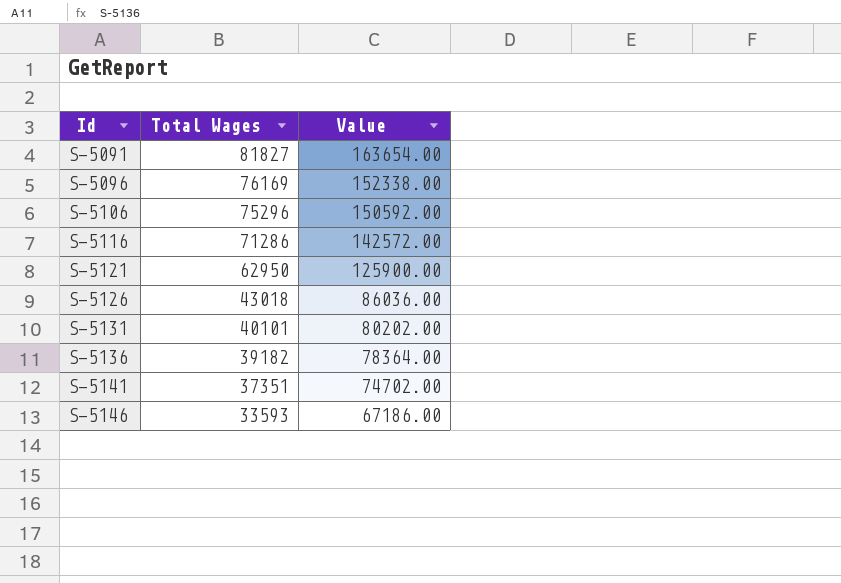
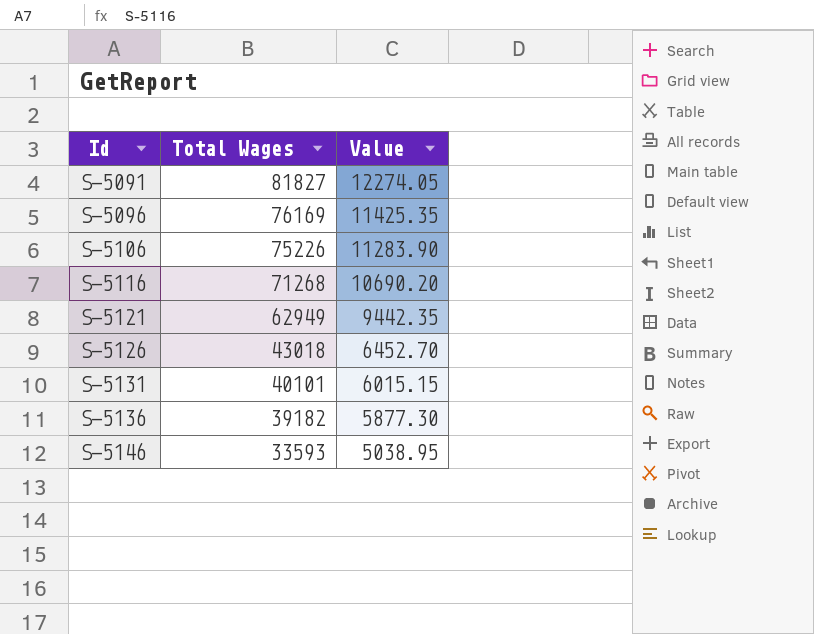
column Value | formula: [Total Wages] * 2 -> [Total Wages] * 0.15
row S-5141: 37351 | 74702.00 -> none
S-5106 | Total Wages: 75296 -> 75226
S-5116 | Total Wages: 71286 -> 71268
S-5121 | Total Wages: 62950 -> 62949

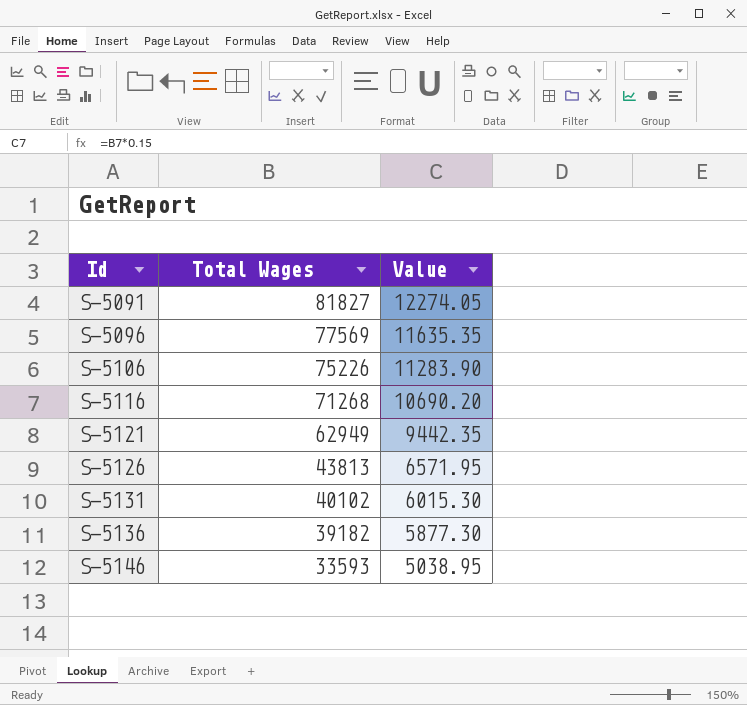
S-5096 | Total Wages: 76169 -> 77569
S-5096 | Value: 11425.35 -> 11635.35
S-5126 | Total Wages: 43018 -> 43813
S-5126 | Value: 6452.70 -> 6571.95
S-5131 | Total Wages: 40101 -> 40102
S-5131 | Value: 6015.15 -> 6015.30

